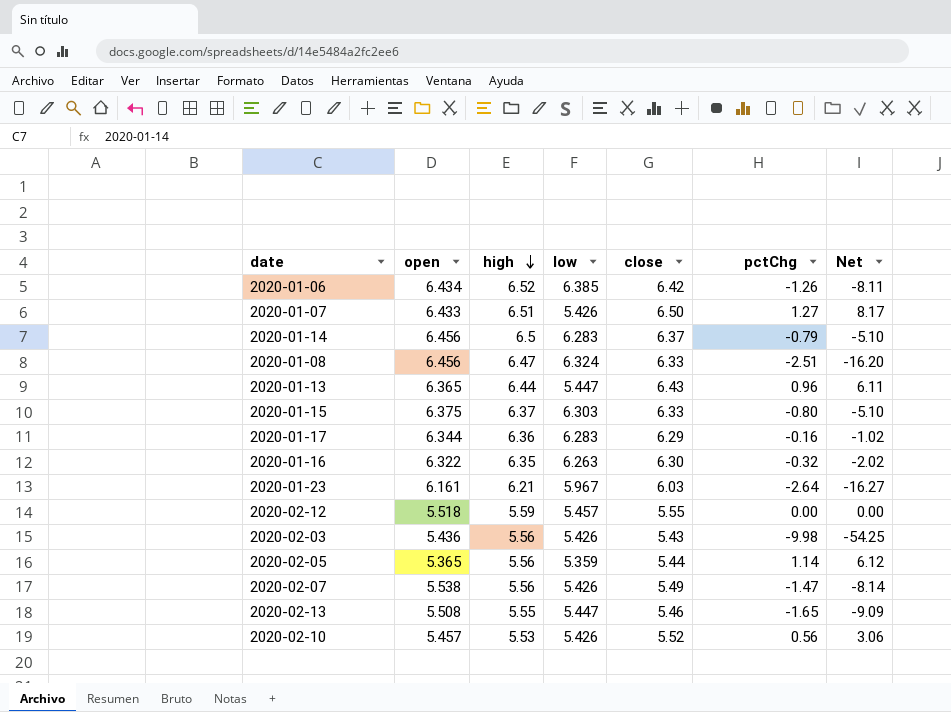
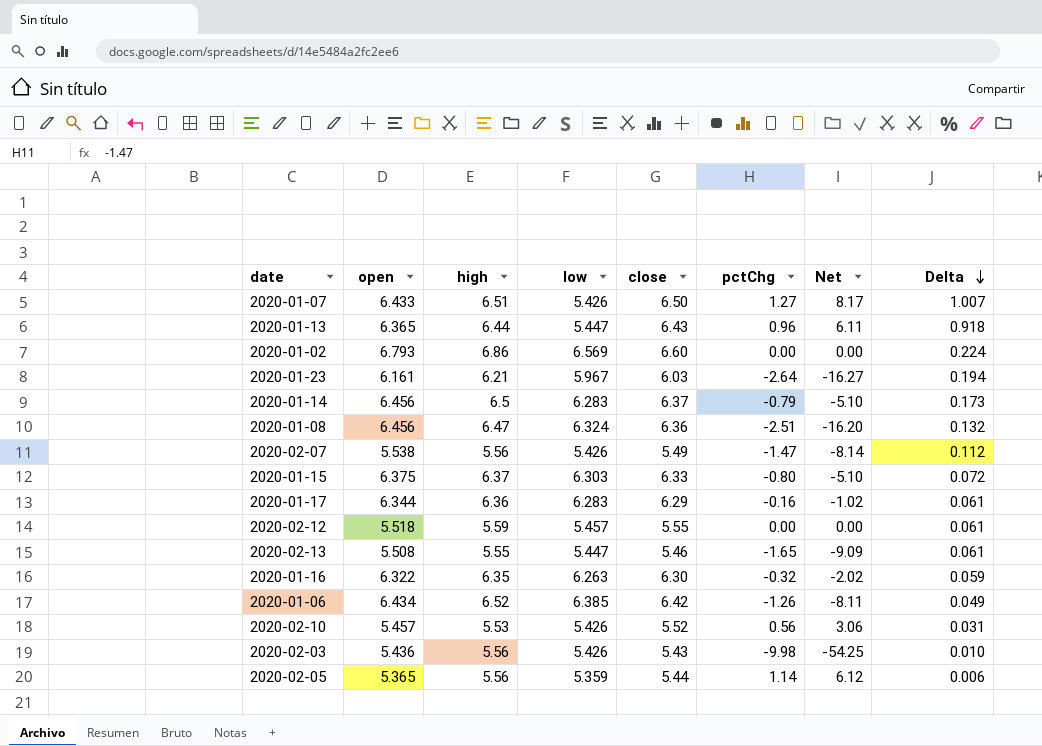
row order: high descending -> Delta descending
column Delta | formula: none -> [open] - [low]
row 2020-01-02: none -> 6.793 | 6.86 | 6.569 | 6.60 | 0.00 | 0.00 | 0.224
2020-01-08 | close: 6.33 -> 6.36

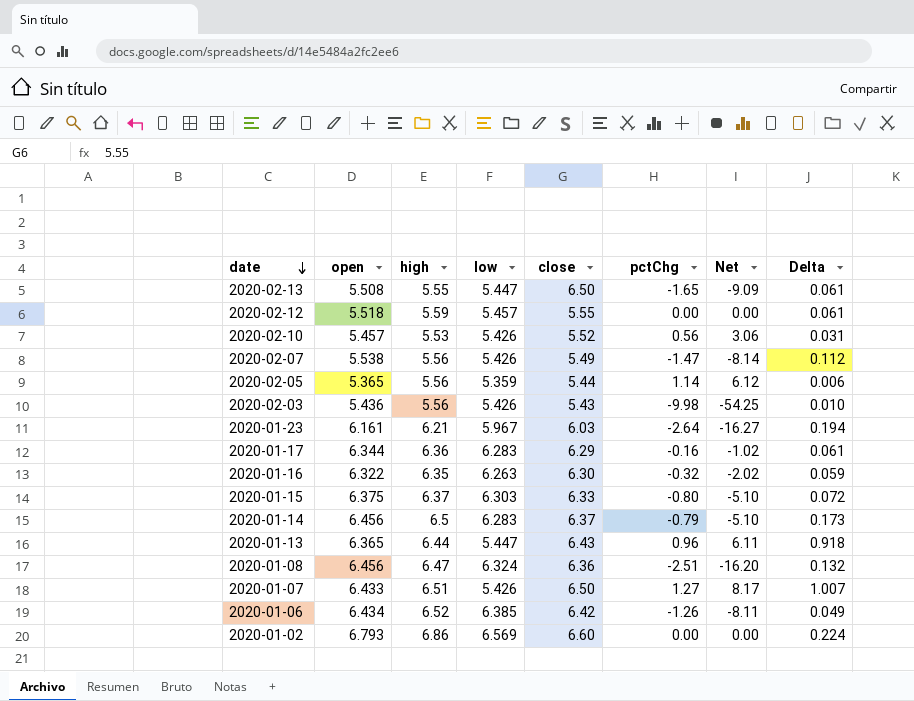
row order: Delta descending -> date descending
2020-02-13 | close: 5.46 -> 6.50

